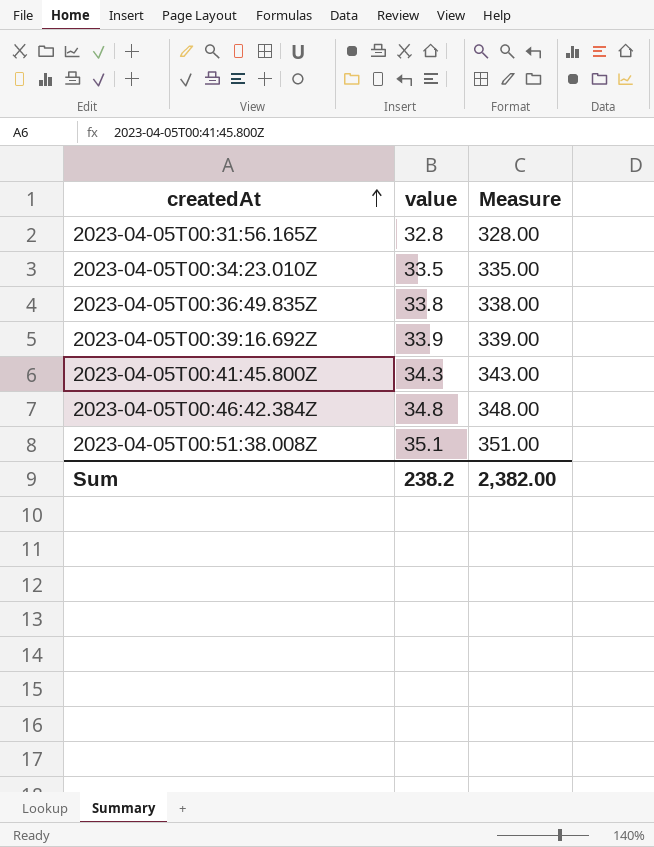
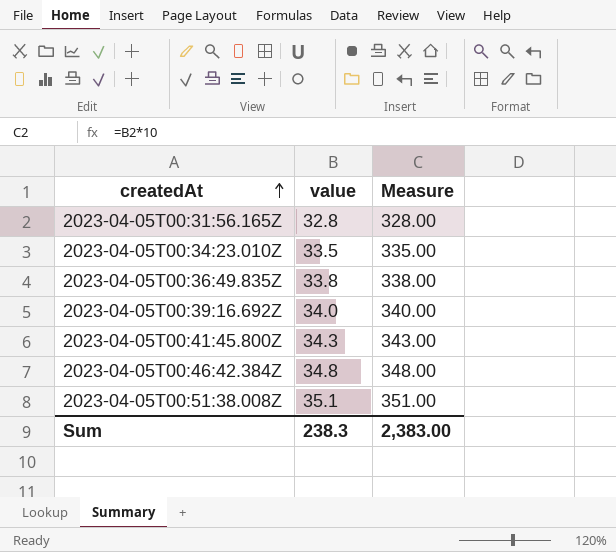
2023-04-05T00:39:16.692Z | value: 33.9 -> 34.0
2023-04-05T00:39:16.692Z | Measure: 339.00 -> 340.00
Sum | value: 238.2 -> 238.3
Sum | Measure: 2,382.00 -> 2,383.00

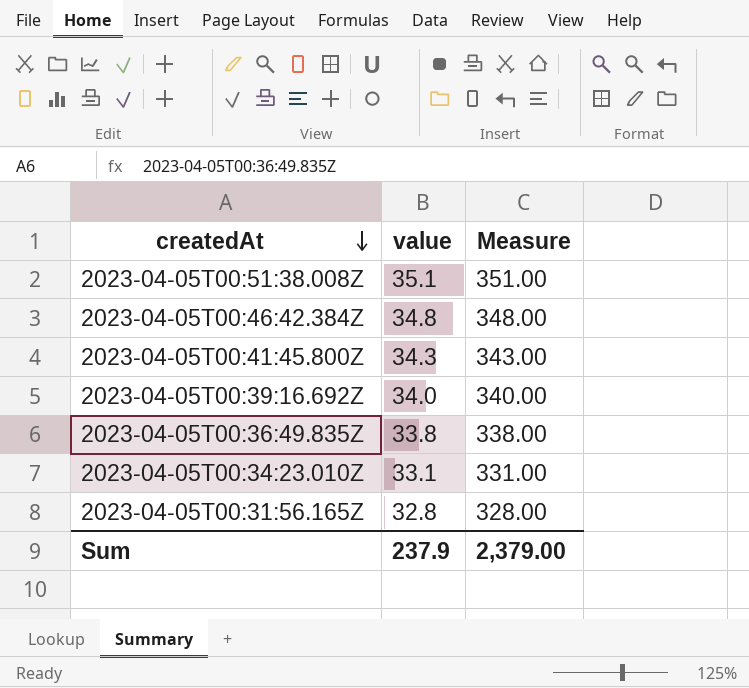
row order: createdAt ascending -> createdAt descending
2023-04-05T00:34:23.010Z | value: 33.5 -> 33.1
2023-04-05T00:34:23.010Z | Measure: 335.00 -> 331.00
Sum | value: 238.3 -> 237.9
Sum | Measure: 2,383.00 -> 2,379.00

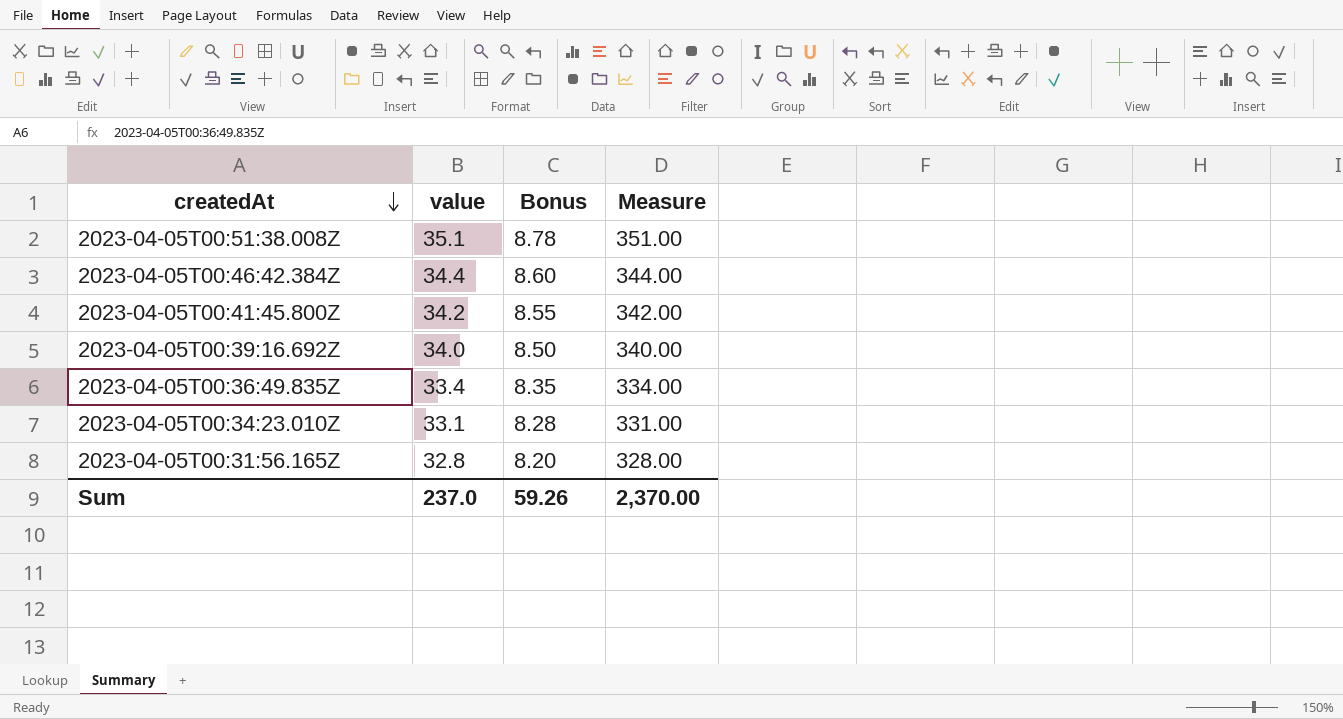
column Bonus | formula: none -> [value] * 0.25
2023-04-05T00:46:42.384Z | value: 34.8 -> 34.4
2023-04-05T00:46:42.384Z | Measure: 348.00 -> 344.00
2023-04-05T00:41:45.800Z | value: 34.3 -> 34.2
2023-04-05T00:41:45.800Z | Measure: 343.00 -> 342.00
2023-04-05T00:36:49.835Z | value: 33.8 -> 33.4
2023-04-05T00:36:49.835Z | Measure: 338.00 -> 334.00
Sum | value: 237.9 -> 237.0
Sum | Measure: 2,379.00 -> 2,370.00

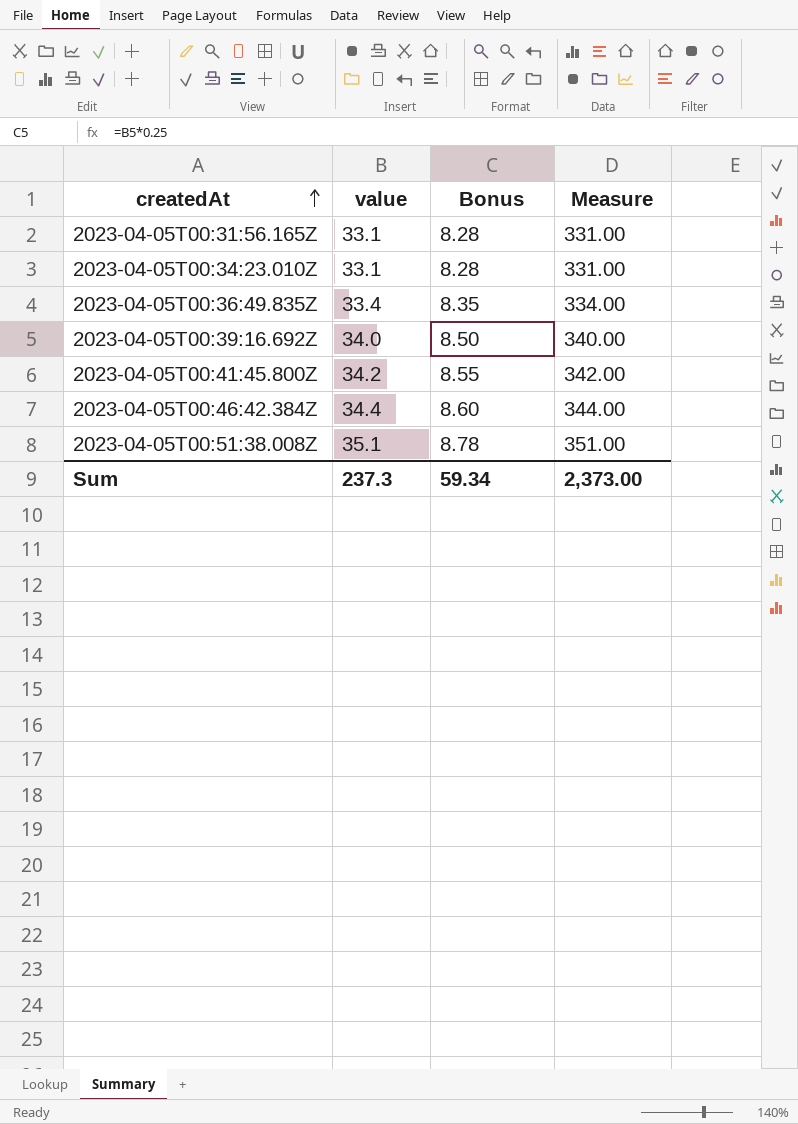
row order: createdAt descending -> createdAt ascending
2023-04-05T00:31:56.165Z | value: 32.8 -> 33.1
2023-04-05T00:31:56.165Z | Bonus: 8.20 -> 8.28
2023-04-05T00:31:56.165Z | Measure: 328.00 -> 331.00
Sum | value: 237.0 -> 237.3
Sum | Bonus: 59.26 -> 59.34
Sum | Measure: 2,370.00 -> 2,373.00

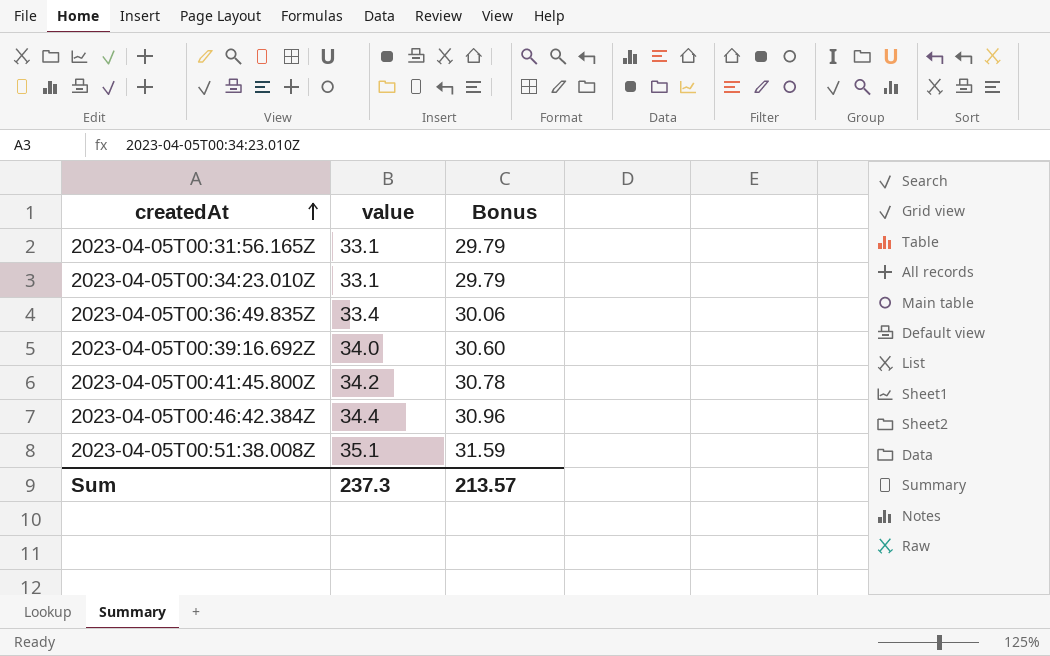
column Measure | formula: [value] * 10 -> none
column Bonus | formula: [value] * 0.25 -> [value] * 0.9
Sum | Bonus: 59.34 -> 213.57

